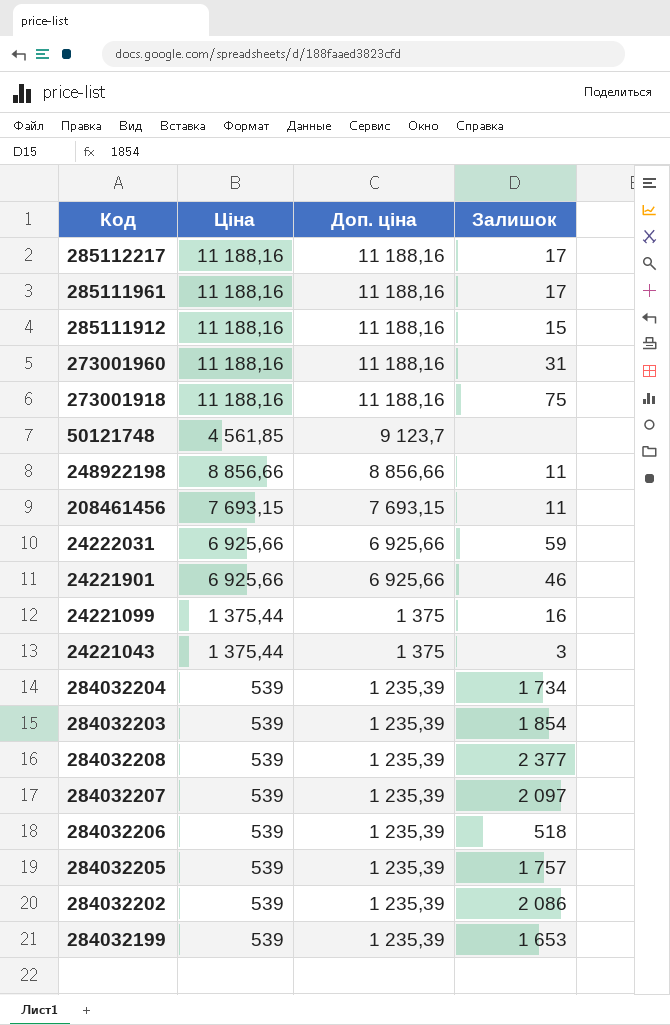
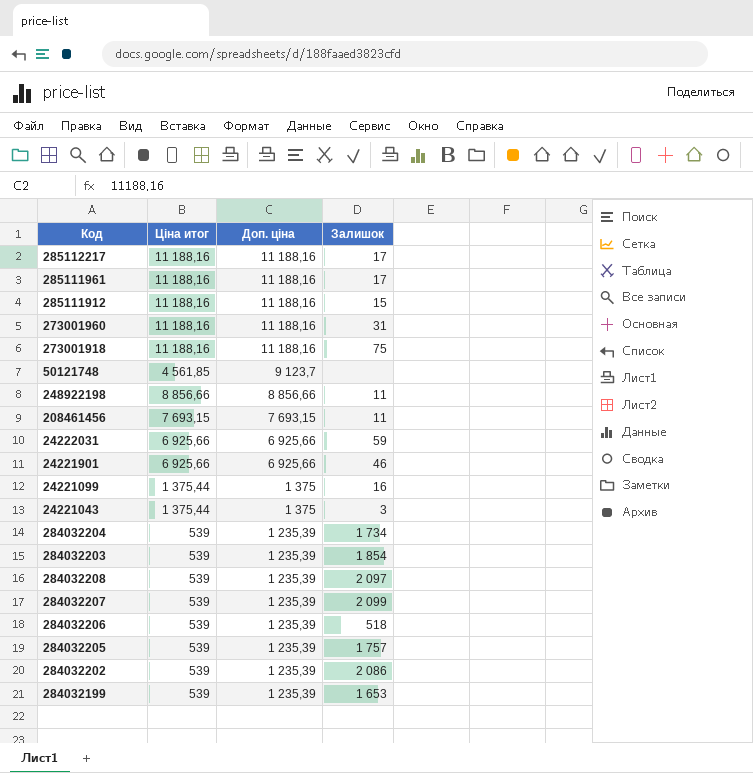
column name: Ціна -> Ціна итог
284032208 | Залишок: 2 377 -> 2 097
284032207 | Залишок: 2 097 -> 2 099

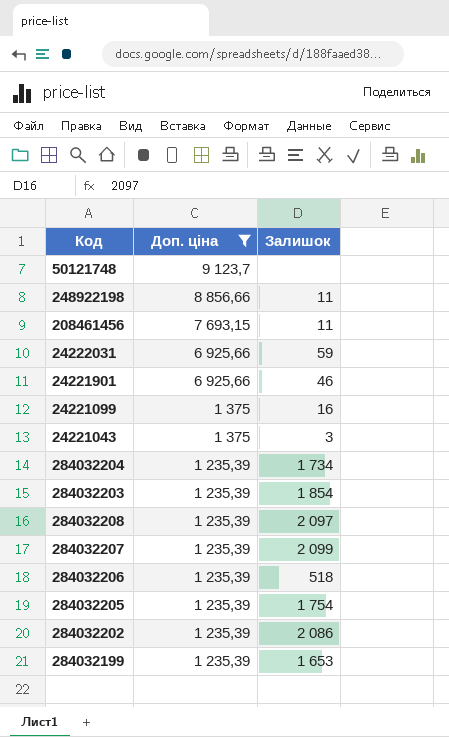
filter: none -> Доп. ціна != 11 188,16
column Ціна итог | position: 2 -> none
284032205 | Залишок: 1 757 -> 1 754

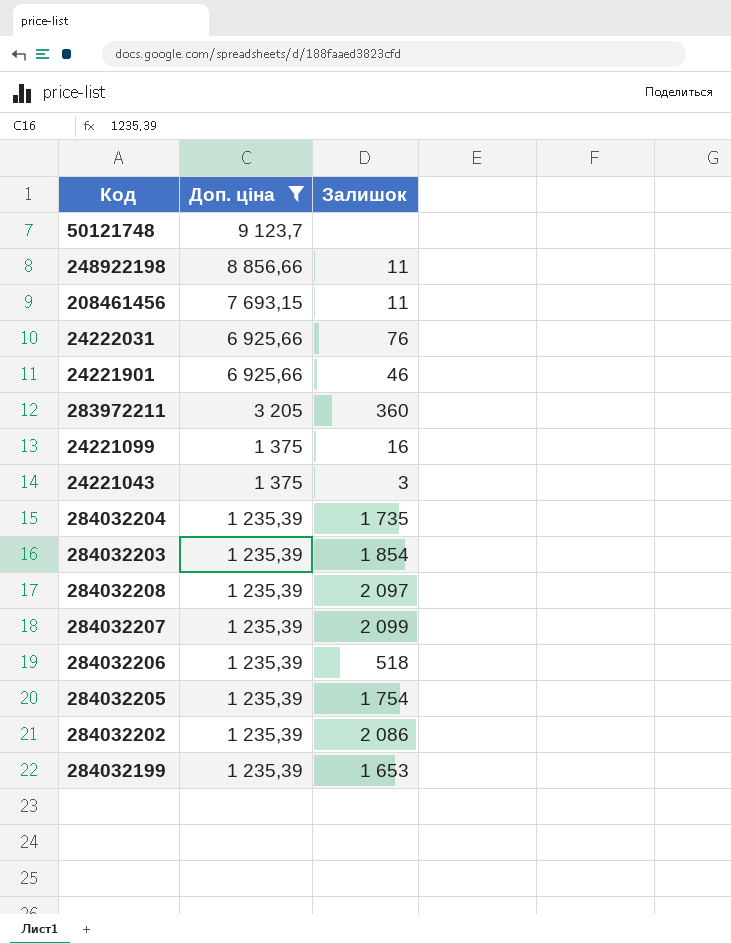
24222031 | Залишок: 59 -> 76
row 283972211: none -> 3 205 | 360
284032204 | Залишок: 1 734 -> 1 735

